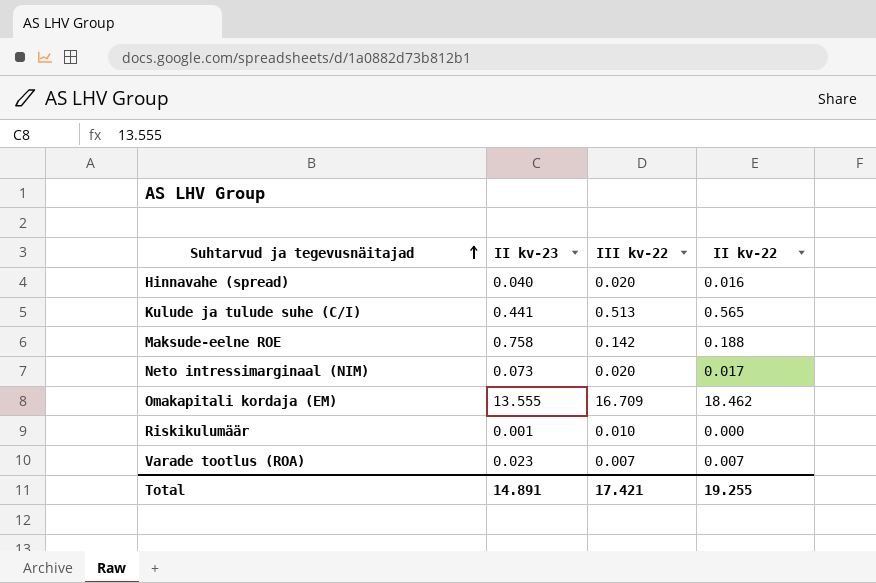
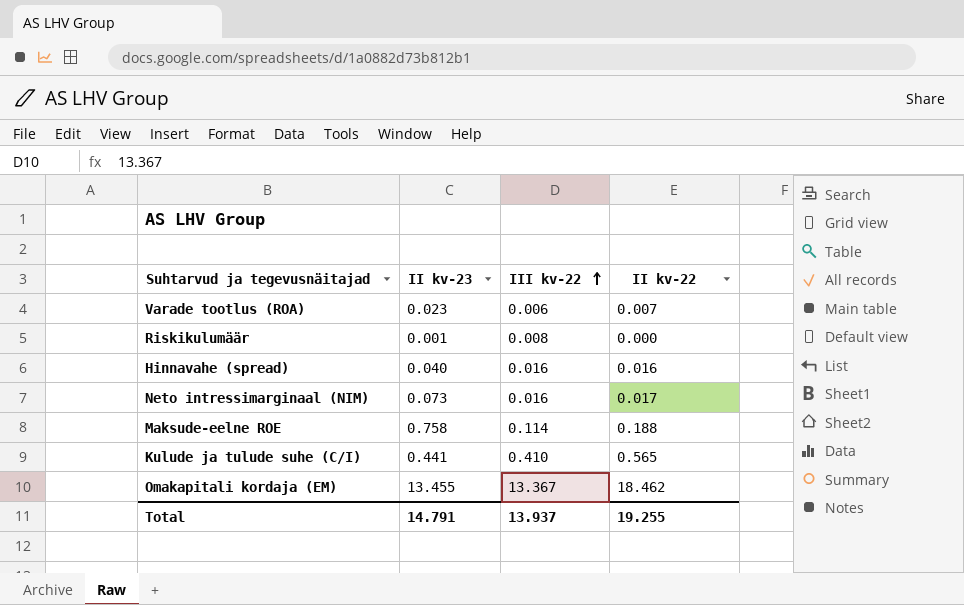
row order: Suhtarvud ja tegevusnäitajad ascending -> III kv-22 ascending
Varade tootlus (ROA) | III kv-22: 0.007 -> 0.006
Riskikulumäär | III kv-22: 0.010 -> 0.008
Hinnavahe (spread) | III kv-22: 0.020 -> 0.016
Neto intressimarginaal (NIM) | III kv-22: 0.020 -> 0.016
Maksude-eelne ROE | III kv-22: 0.142 -> 0.114
Kulude ja tulude suhe (C/I) | III kv-22: 0.513 -> 0.410
Omakapitali kordaja (EM) | II kv-23: 13.555 -> 13.455
Omakapitali kordaja (EM) | III kv-22: 16.709 -> 13.367
Total | II kv-23: 14.891 -> 14.791
Total | III kv-22: 17.421 -> 13.937

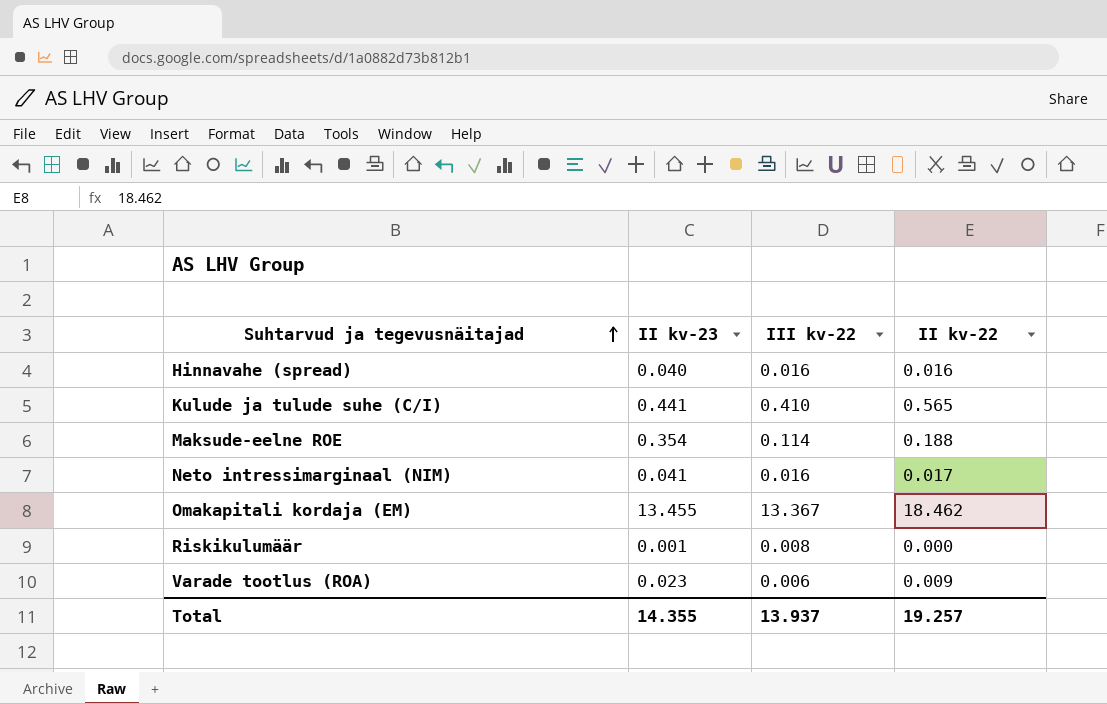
row order: III kv-22 ascending -> Suhtarvud ja tegevusnäitajad ascending
Maksude-eelne ROE | II kv-23: 0.758 -> 0.354
Neto intressimarginaal (NIM) | II kv-23: 0.073 -> 0.041
Varade tootlus (ROA) | II kv-22: 0.007 -> 0.009
Total | II kv-23: 14.791 -> 14.355
Total | II kv-22: 19.255 -> 19.257

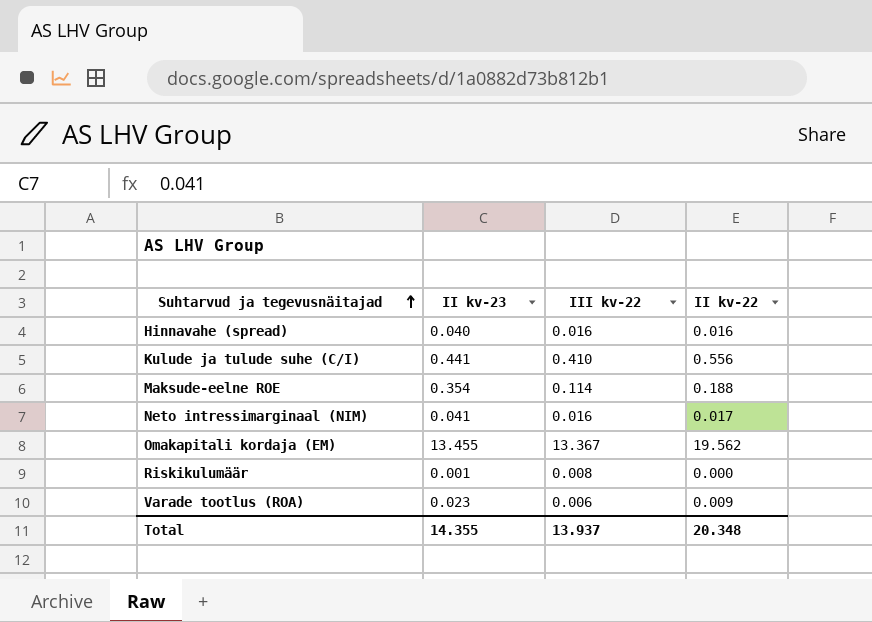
Kulude ja tulude suhe (C/I) | II kv-22: 0.565 -> 0.556
Omakapitali kordaja (EM) | II kv-22: 18.462 -> 19.562
Total | II kv-22: 19.257 -> 20.348

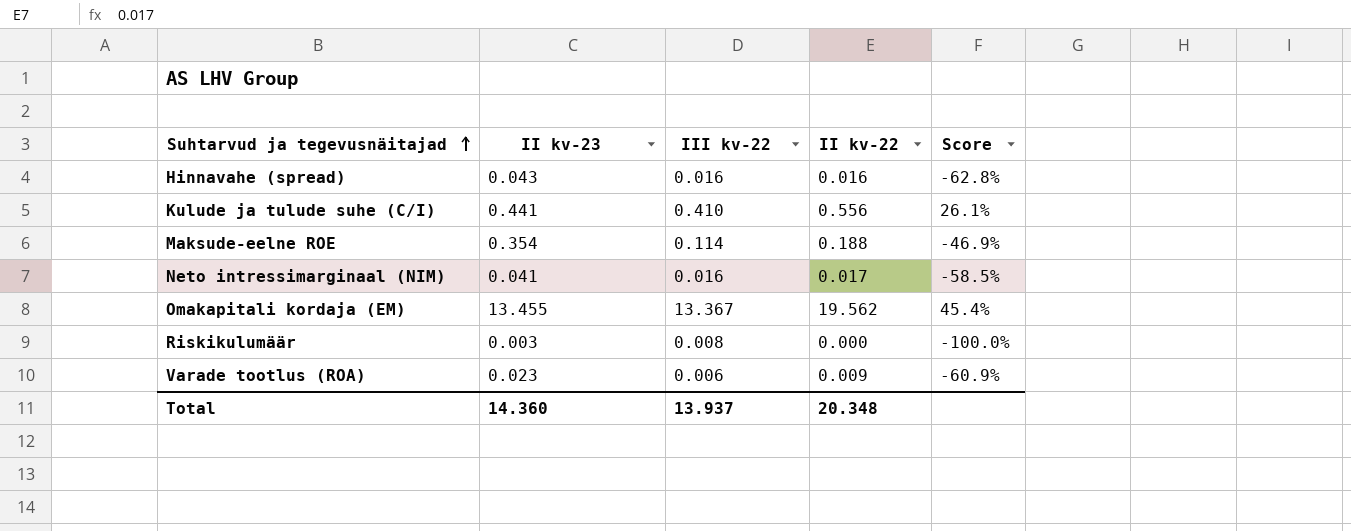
column Score | formula: none -> ([II kv-22] - [II kv-23]) / [II kv-23]
Hinnavahe (spread) | II kv-23: 0.040 -> 0.043
Riskikulumäär | II kv-23: 0.001 -> 0.003
Total | II kv-23: 14.355 -> 14.360

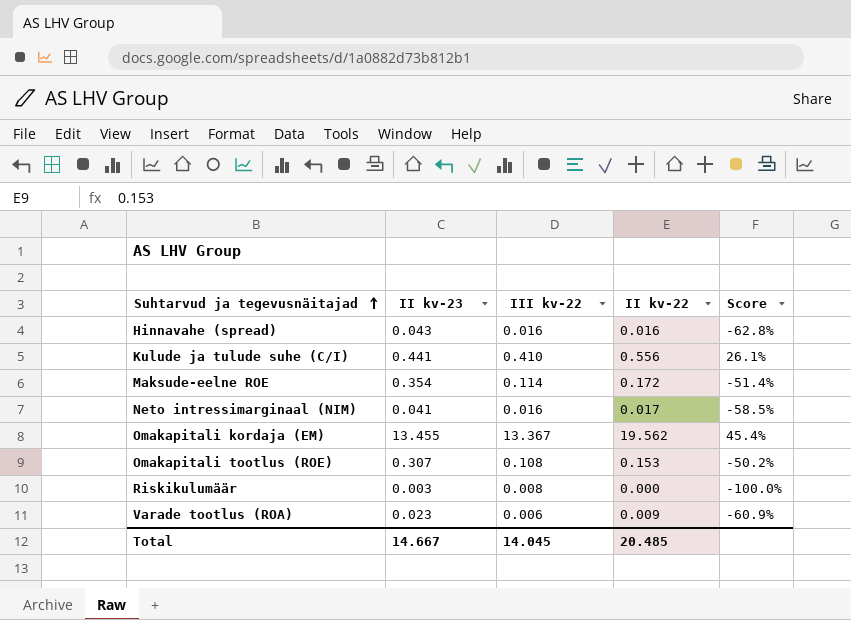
Maksude-eelne ROE | II kv-22: 0.188 -> 0.172
Maksude-eelne ROE | Score: -46.9% -> -51.4%
row Omakapitali tootlus (ROE): none -> 0.307 | 0.108 | 0.153 | -50.2%
Total | II kv-23: 14.360 -> 14.667
Total | III kv-22: 13.937 -> 14.045
Total | II kv-22: 20.348 -> 20.485

